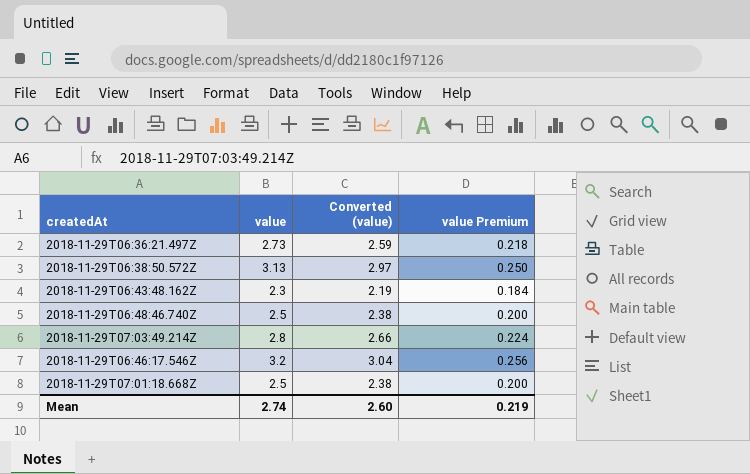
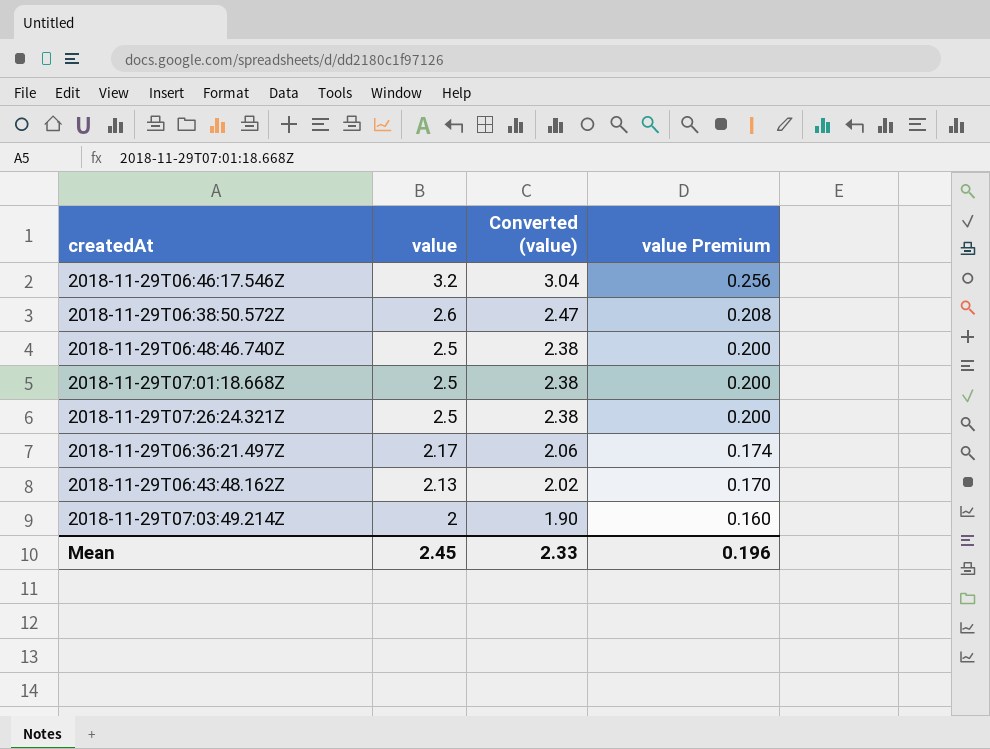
row order: none -> value descending
2018-11-29T06:38:50.572Z | value: 3.13 -> 2.6
2018-11-29T06:38:50.572Z | Converted (value): 2.97 -> 2.47
2018-11-29T06:38:50.572Z | value Premium: 0.250 -> 0.208
row 2018-11-29T07:26:24.321Z: none -> 2.5 | 2.38 | 0.200
2018-11-29T06:36:21.497Z | value: 2.73 -> 2.17
2018-11-29T06:36:21.497Z | Converted (value): 2.59 -> 2.06
2018-11-29T06:36:21.497Z | value Premium: 0.218 -> 0.174
2018-11-29T06:43:48.162Z | value: 2.3 -> 2.13
2018-11-29T06:43:48.162Z | Converted (value): 2.19 -> 2.02
2018-11-29T06:43:48.162Z | value Premium: 0.184 -> 0.170
2018-11-29T07:03:49.214Z | value: 2.8 -> 2
2018-11-29T07:03:49.214Z | Converted (value): 2.66 -> 1.90
2018-11-29T07:03:49.214Z | value Premium: 0.224 -> 0.160
Mean | value: 2.74 -> 2.45
Mean | Converted (value): 2.60 -> 2.33
Mean | value Premium: 0.219 -> 0.196

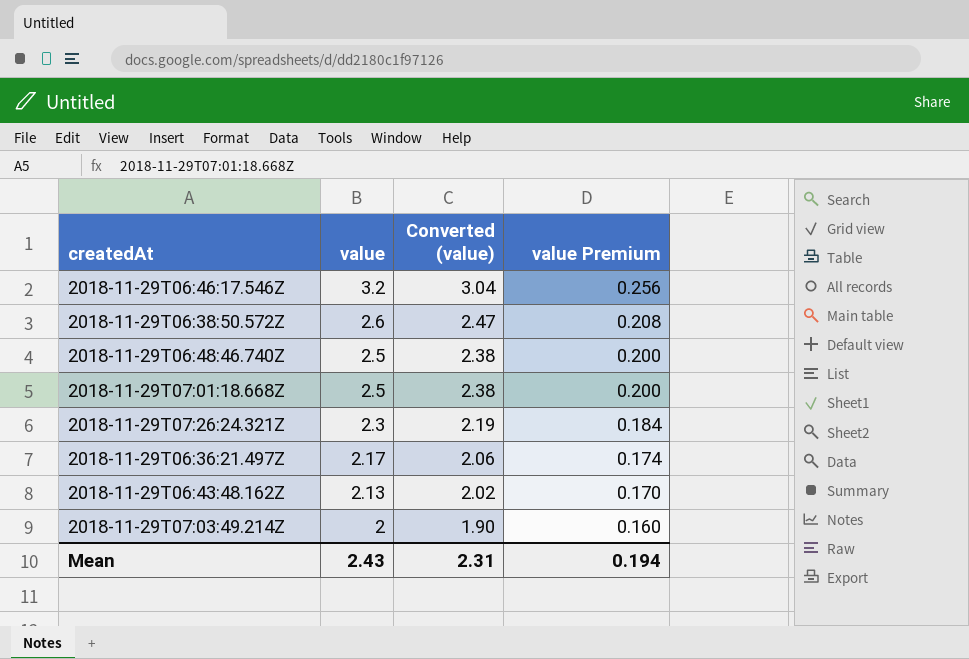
2018-11-29T07:26:24.321Z | value: 2.5 -> 2.3
2018-11-29T07:26:24.321Z | Converted (value): 2.38 -> 2.19
2018-11-29T07:26:24.321Z | value Premium: 0.200 -> 0.184
Mean | value: 2.45 -> 2.43
Mean | Converted (value): 2.33 -> 2.31
Mean | value Premium: 0.196 -> 0.194

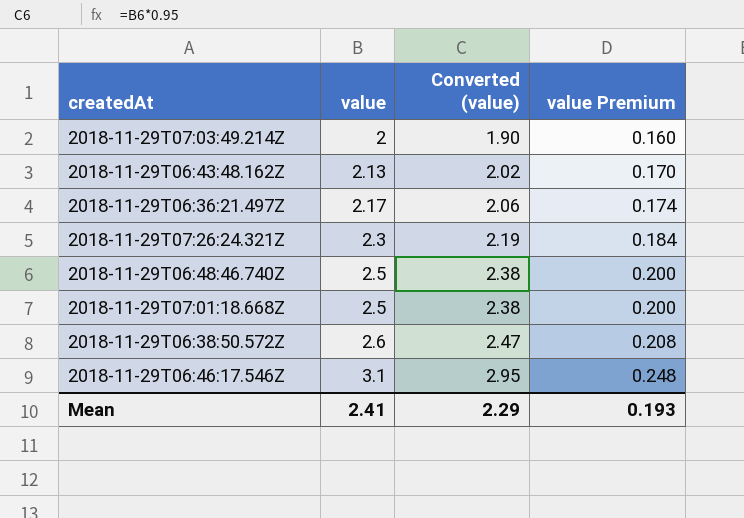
row order: value descending -> value ascending
2018-11-29T06:46:17.546Z | value: 3.2 -> 3.1
2018-11-29T06:46:17.546Z | Converted (value): 3.04 -> 2.95
2018-11-29T06:46:17.546Z | value Premium: 0.256 -> 0.248
Mean | value: 2.43 -> 2.41
Mean | Converted (value): 2.31 -> 2.29
Mean | value Premium: 0.194 -> 0.193

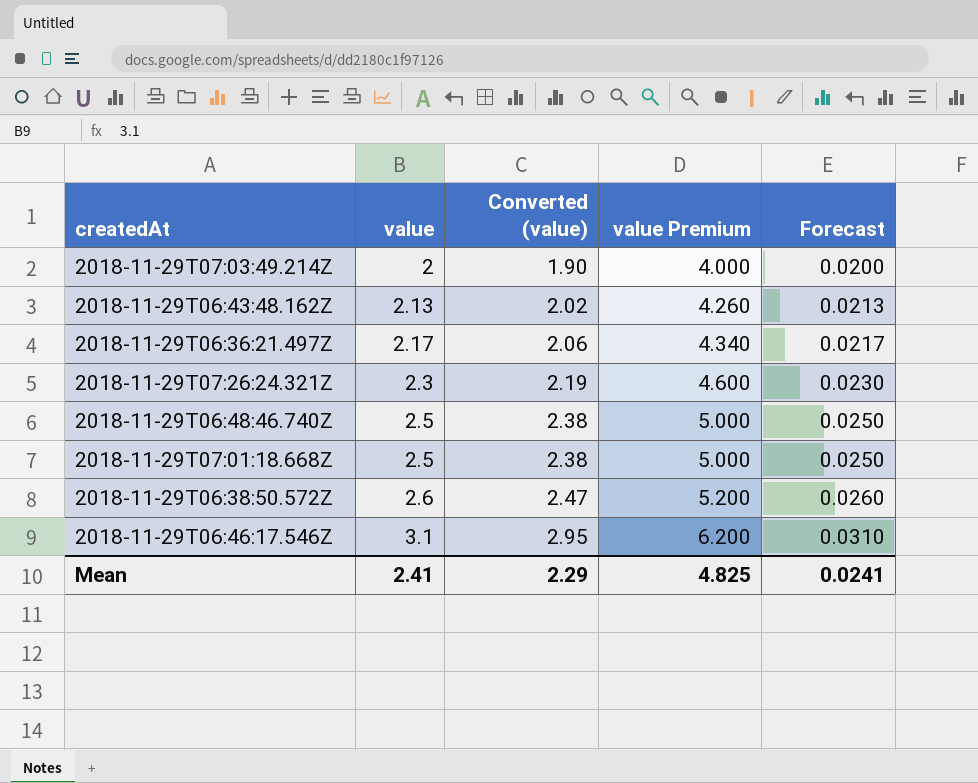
column value Premium | formula: [value] * 0.08 -> [value] * 2
column Forecast | formula: none -> [value] * 0.01
Mean | value Premium: 0.193 -> 4.825

